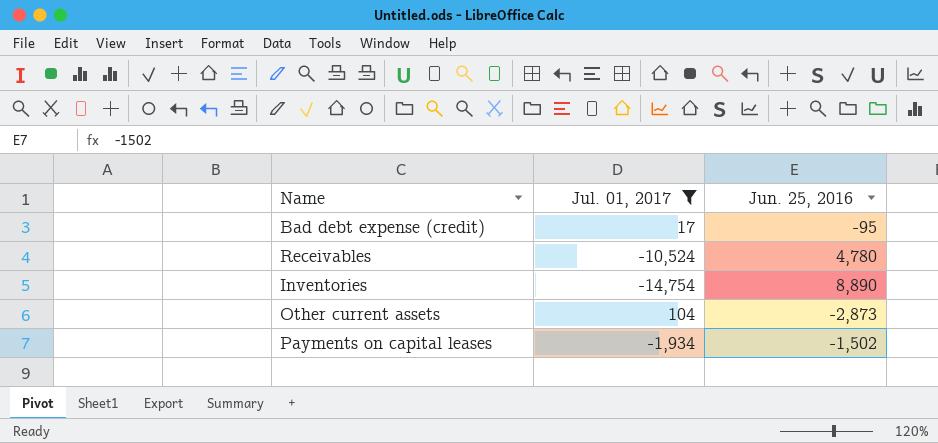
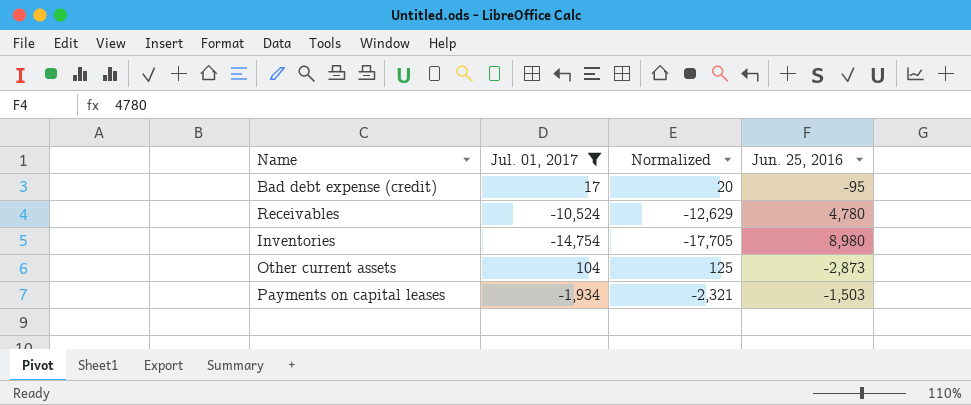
column Normalized | formula: none -> [Jul. 01, 2017] * 1.2
Inventories | Jun. 25, 2016: 8,890 -> 8,980
Payments on capital leases | Jun. 25, 2016: -1,502 -> -1,503

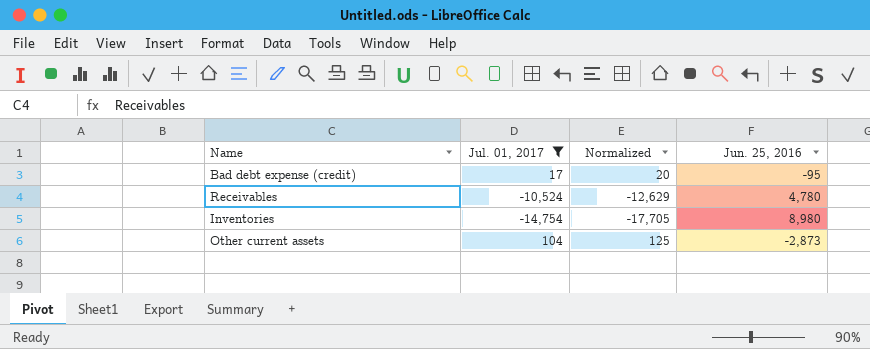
row Payments on capital leases: -1,934 | -2,321 | -1,503 -> none

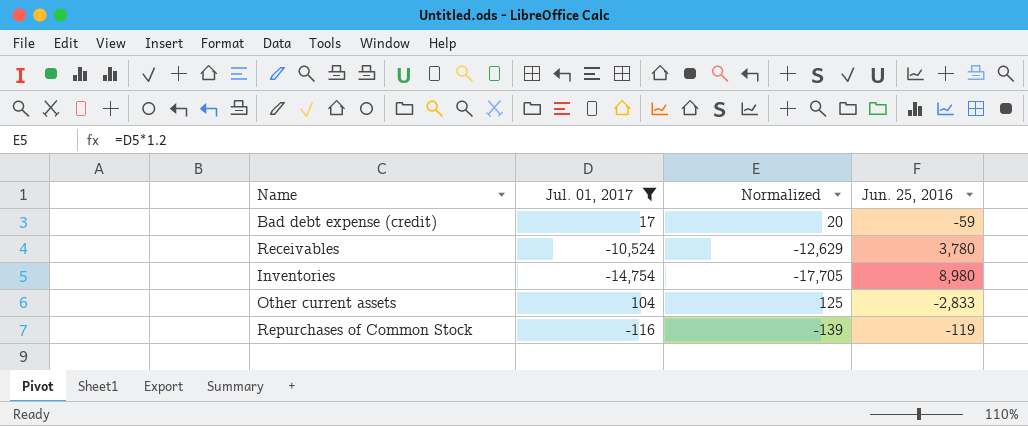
Bad debt expense (credit) | Jun. 25, 2016: -95 -> -59
Receivables | Jun. 25, 2016: 4,780 -> 3,780
Other current assets | Jun. 25, 2016: -2,873 -> -2,833
row Repurchases of Common Stock: none -> -116 | -139 | -119

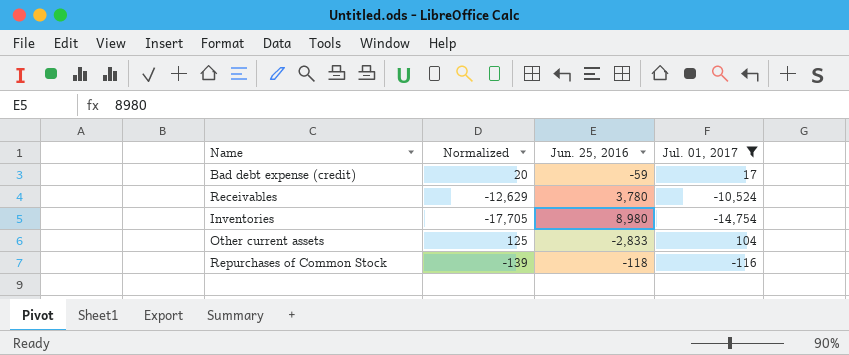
column Jul. 01, 2017 | position: 2 -> 4
Repurchases of Common Stock | Jun. 25, 2016: -119 -> -118

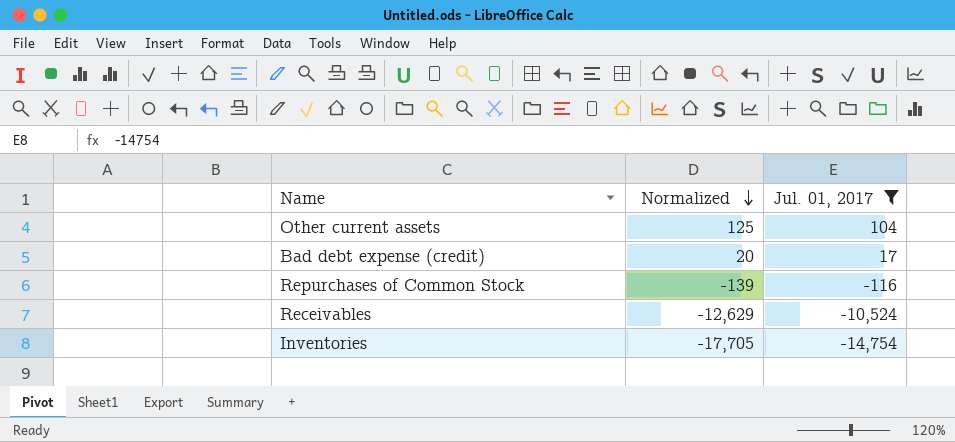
row order: none -> Normalized descending
column Jun. 25, 2016 | position: 3 -> none

